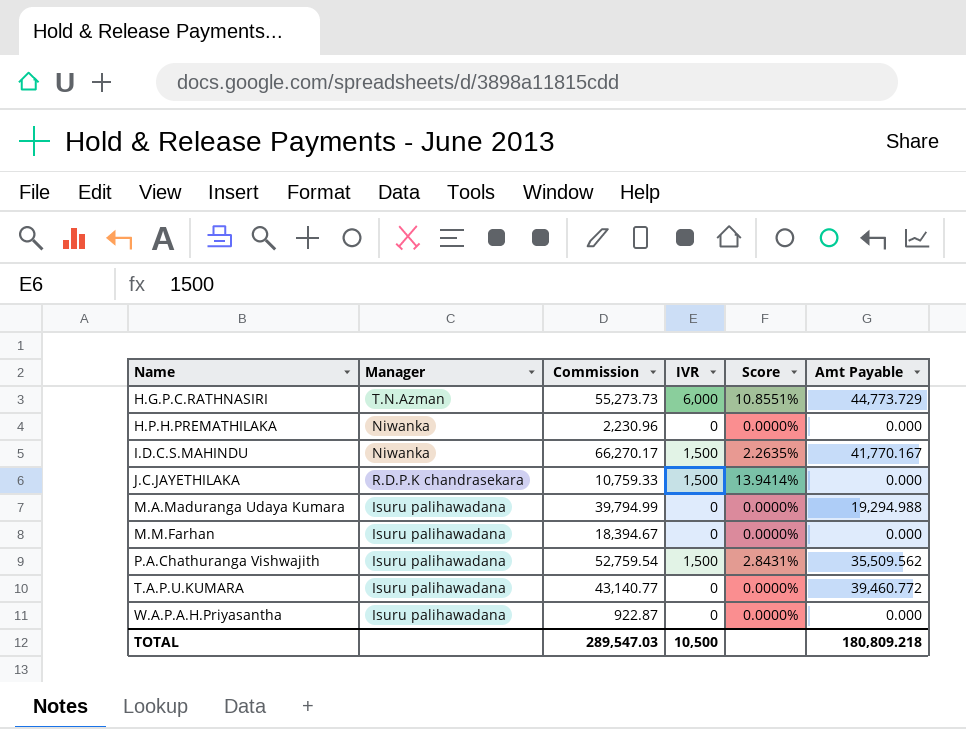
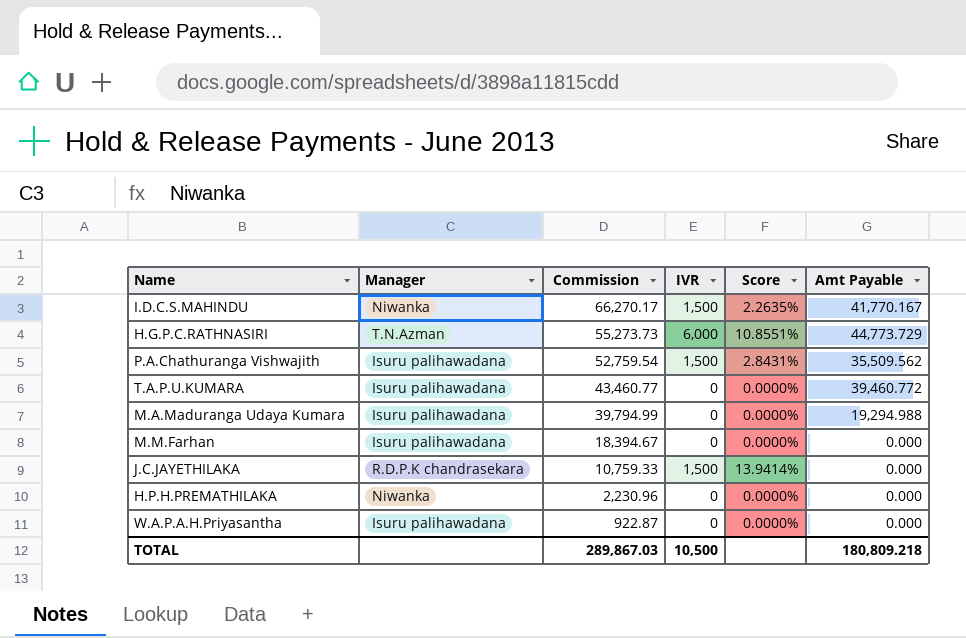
row order: Name ascending -> Commission descending
T.A.P.U.KUMARA | Commission: 43,140.77 -> 43,460.77
TOTAL | Commission: 289,547.03 -> 289,867.03

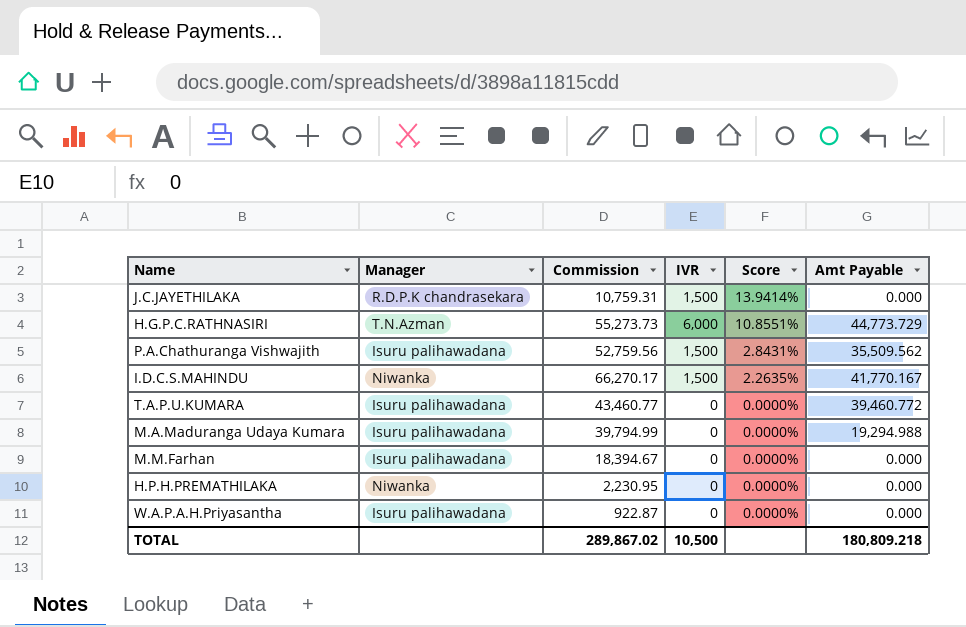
row order: Commission descending -> Score descending
J.C.JAYETHILAKA | Commission: 10,759.33 -> 10,759.31
P.A.Chathuranga Vishwajith | Commission: 52,759.54 -> 52,759.56
H.P.H.PREMATHILAKA | Commission: 2,230.96 -> 2,230.95
TOTAL | Commission: 289,867.03 -> 289,867.02

